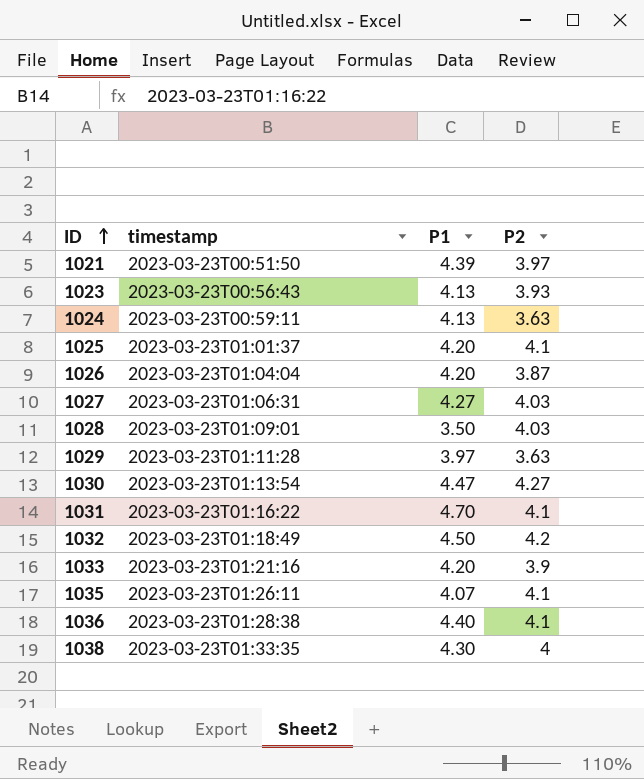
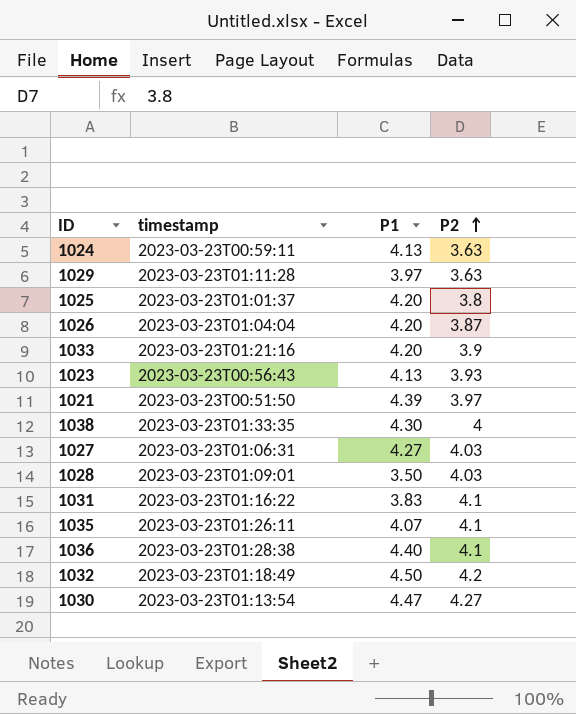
row order: ID ascending -> P2 ascending
1025 | P2: 4.1 -> 3.8
1031 | P1: 4.70 -> 3.83

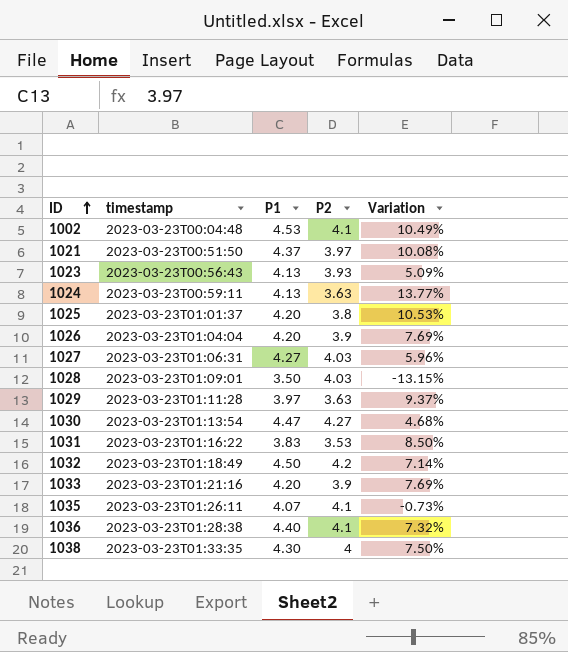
row order: P2 ascending -> ID ascending
column Variation | formula: none -> ([P1] - [P2]) / [P2]
row 1002: none -> 2023-03-23T00:04:48 | 4.53 | 4.1 | 10.49%
1021 | P1: 4.39 -> 4.37
1026 | P2: 3.87 -> 3.9
1031 | P2: 4.1 -> 3.53

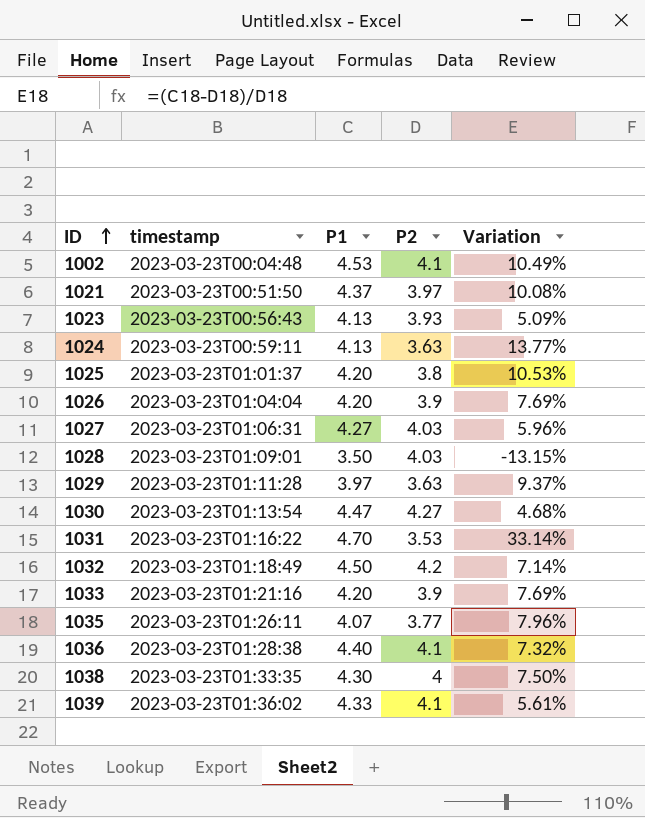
1031 | P1: 3.83 -> 4.70
1031 | Variation: 8.50% -> 33.14%
1035 | P2: 4.1 -> 3.77
1035 | Variation: -0.73% -> 7.96%
row 1039: none -> 2023-03-23T01:36:02 | 4.33 | 4.1 | 5.61%

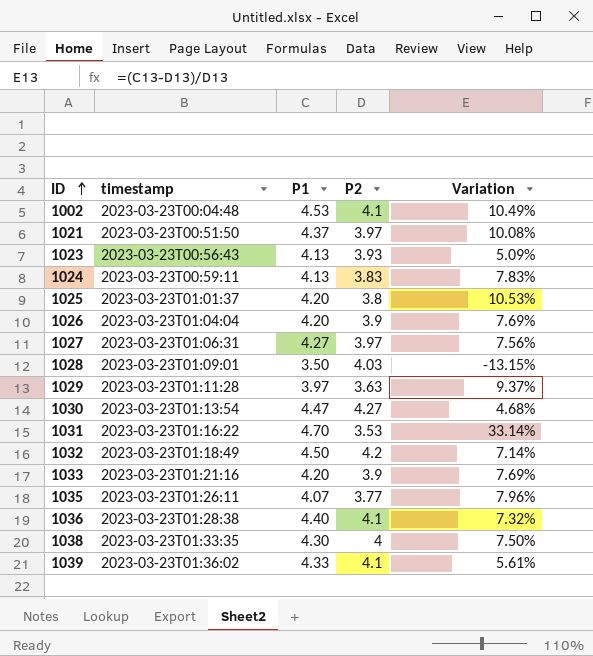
1024 | P2: 3.63 -> 3.83
1024 | Variation: 13.77% -> 7.83%
1027 | P2: 4.03 -> 3.97
1027 | Variation: 5.96% -> 7.56%

